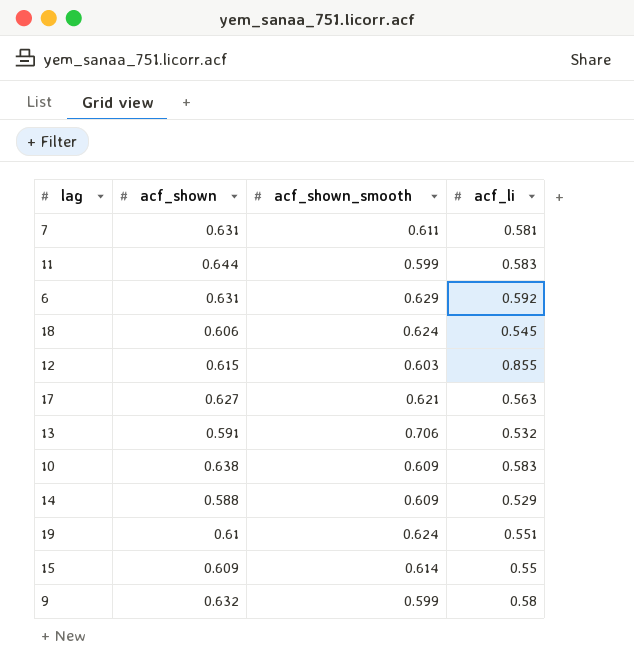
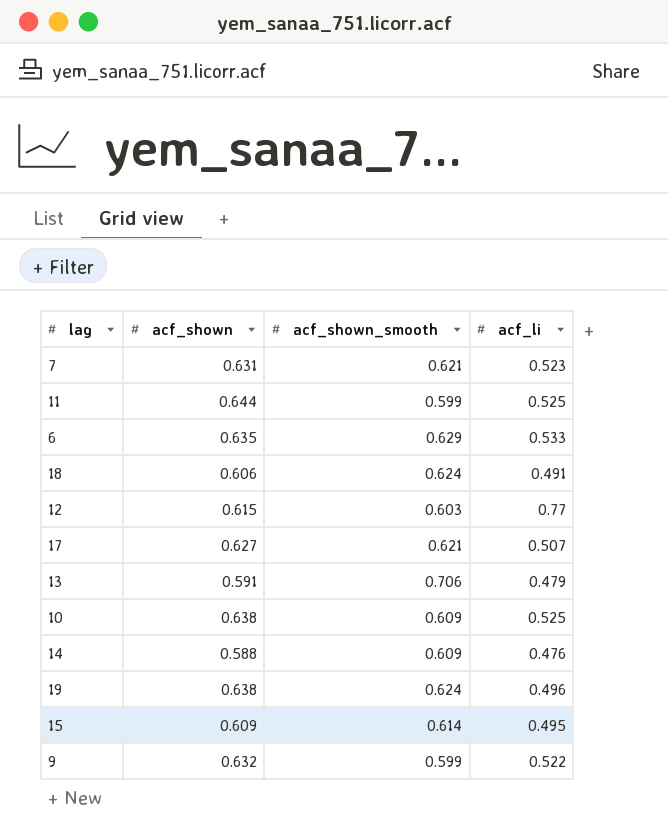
7 | acf_shown_smooth: 0.611 -> 0.621
7 | acf_li: 0.581 -> 0.523
11 | acf_li: 0.583 -> 0.525
6 | acf_shown: 0.631 -> 0.635
6 | acf_li: 0.592 -> 0.533
18 | acf_li: 0.545 -> 0.491
12 | acf_li: 0.855 -> 0.77
17 | acf_li: 0.563 -> 0.507
13 | acf_li: 0.532 -> 0.479
10 | acf_li: 0.583 -> 0.525
14 | acf_li: 0.529 -> 0.476
19 | acf_shown: 0.61 -> 0.638
19 | acf_li: 0.551 -> 0.496
15 | acf_li: 0.55 -> 0.495
9 | acf_li: 0.58 -> 0.522

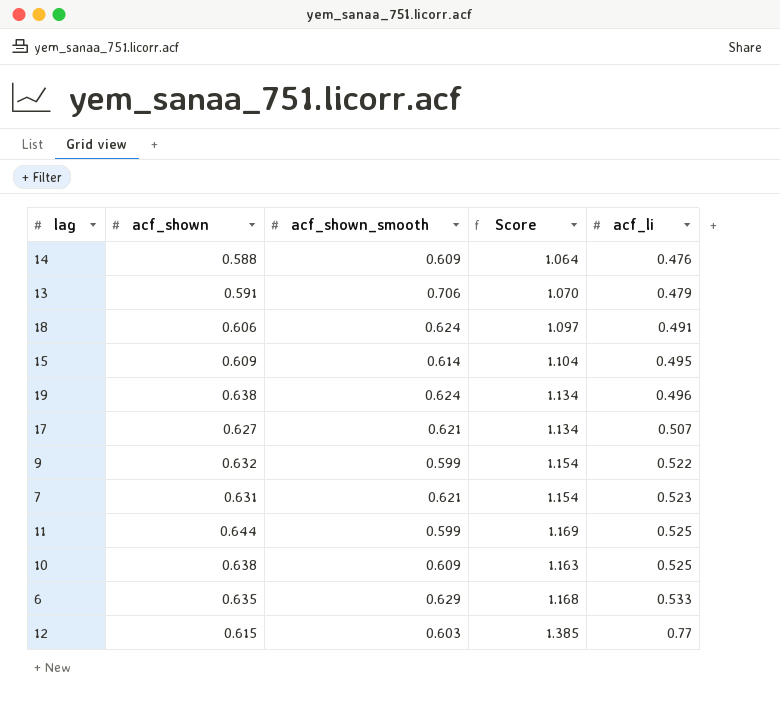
row order: none -> acf_li ascending
column Score | formula: none -> [acf_shown] + [acf_li]

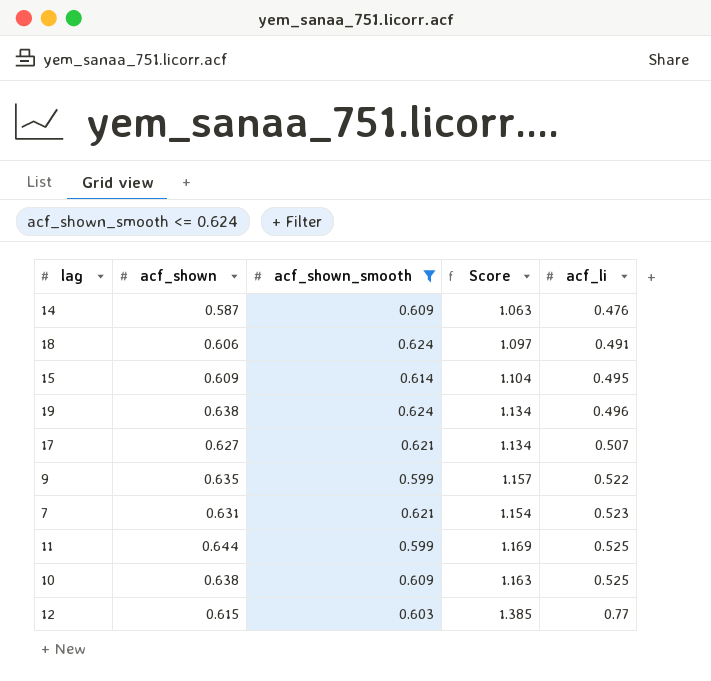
filter: none -> acf_shown_smooth <= 0.624
14 | acf_shown: 0.588 -> 0.587
14 | Score: 1.064 -> 1.063
9 | acf_shown: 0.632 -> 0.635
9 | Score: 1.154 -> 1.157

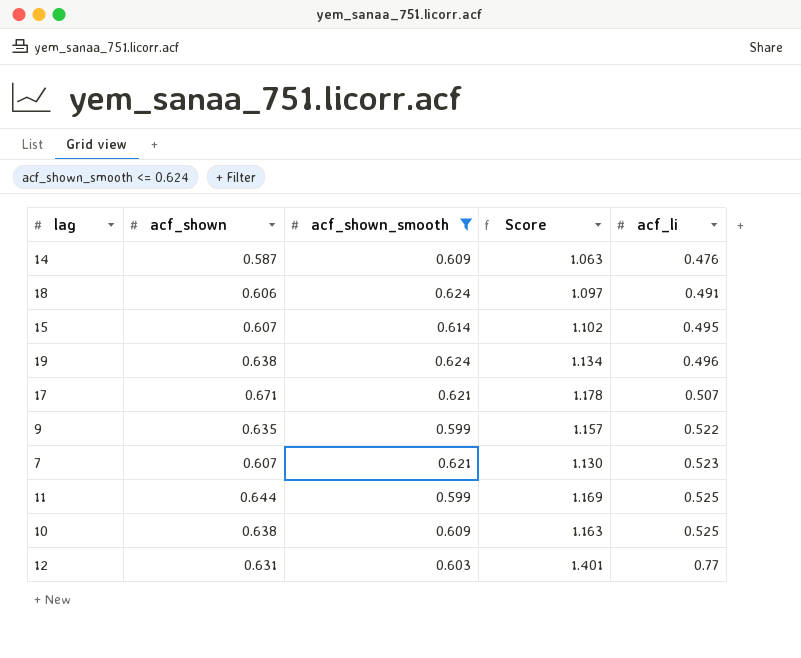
15 | acf_shown: 0.609 -> 0.607
15 | Score: 1.104 -> 1.102
17 | acf_shown: 0.627 -> 0.671
17 | Score: 1.134 -> 1.178
7 | acf_shown: 0.631 -> 0.607
7 | Score: 1.154 -> 1.130
12 | acf_shown: 0.615 -> 0.631
12 | Score: 1.385 -> 1.401

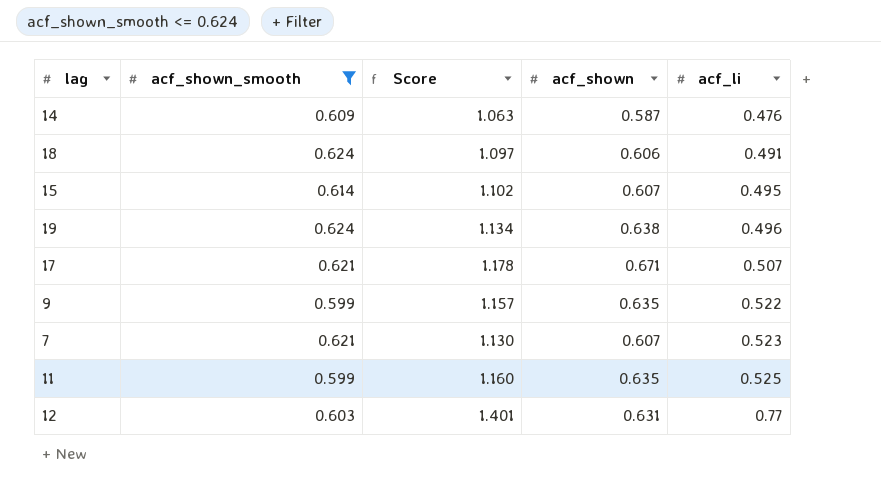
column acf_shown | position: 2 -> 4
row 10: 0.638 | 0.609 | 1.163 | 0.525 -> none
11 | Score: 1.169 -> 1.160
11 | acf_shown: 0.644 -> 0.635

